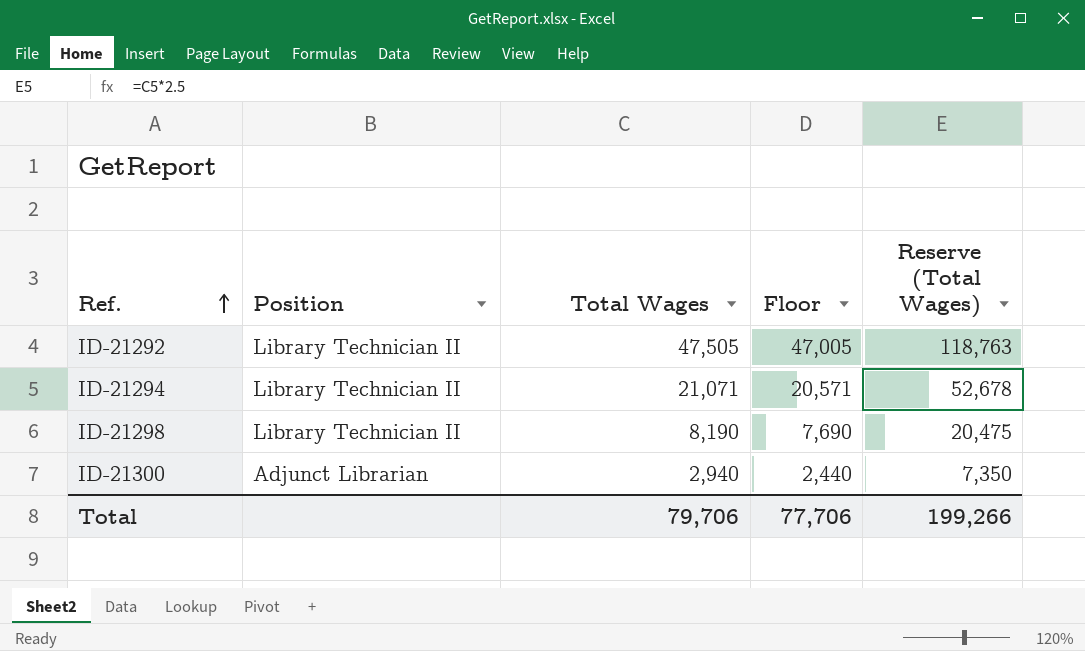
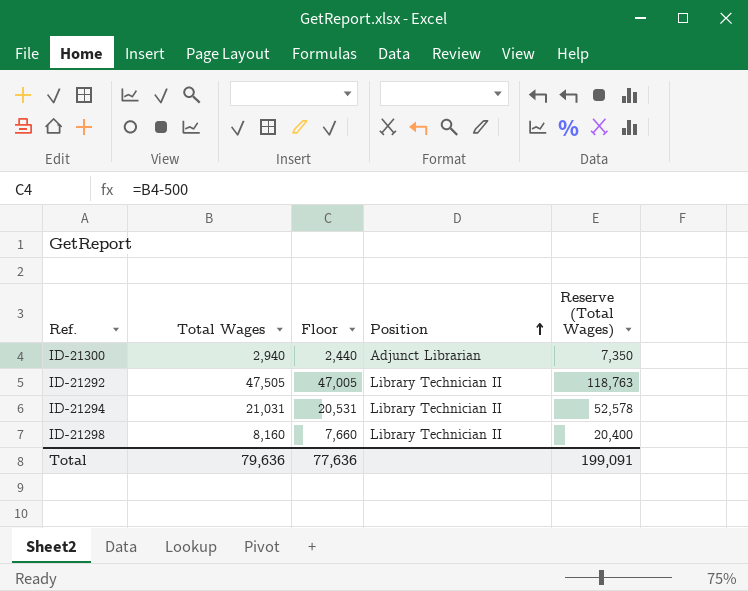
row order: Ref. ascending -> Position ascending
column Position | position: 2 -> 4
ID-21294 | Total Wages: 21,071 -> 21,031
ID-21294 | Floor: 20,571 -> 20,531
ID-21294 | Reserve (Total Wages): 52,678 -> 52,578
ID-21298 | Total Wages: 8,190 -> 8,160
ID-21298 | Floor: 7,690 -> 7,660
ID-21298 | Reserve (Total Wages): 20,475 -> 20,400
Total | Total Wages: 79,706 -> 79,636
Total | Floor: 77,706 -> 77,636
Total | Reserve (Total Wages): 199,266 -> 199,091

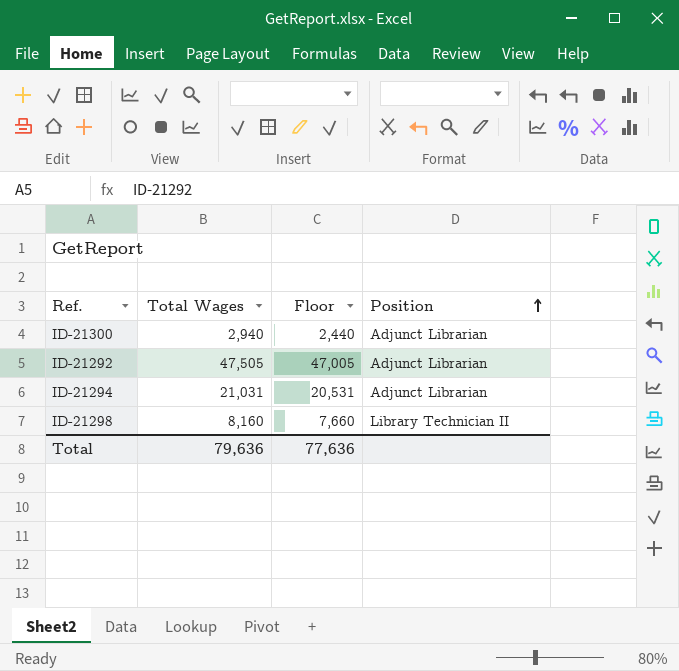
column Reserve (Total Wages) | formula: [Total Wages] * 2.5 -> none
ID-21292 | Position: Library Technician II -> Adjunct Librarian
ID-21294 | Position: Library Technician II -> Adjunct Librarian

